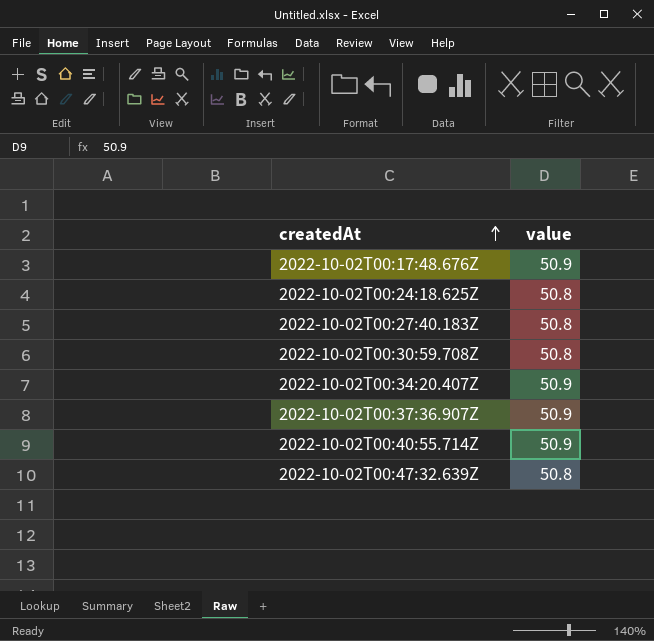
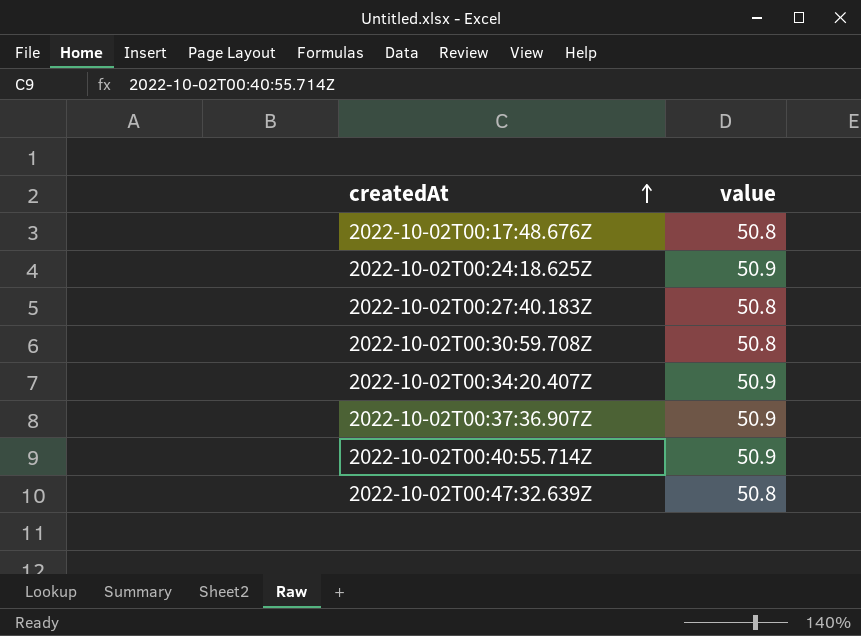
2022-10-02T00:17:48.676Z | value: 50.9 -> 50.8
2022-10-02T00:24:18.625Z | value: 50.8 -> 50.9

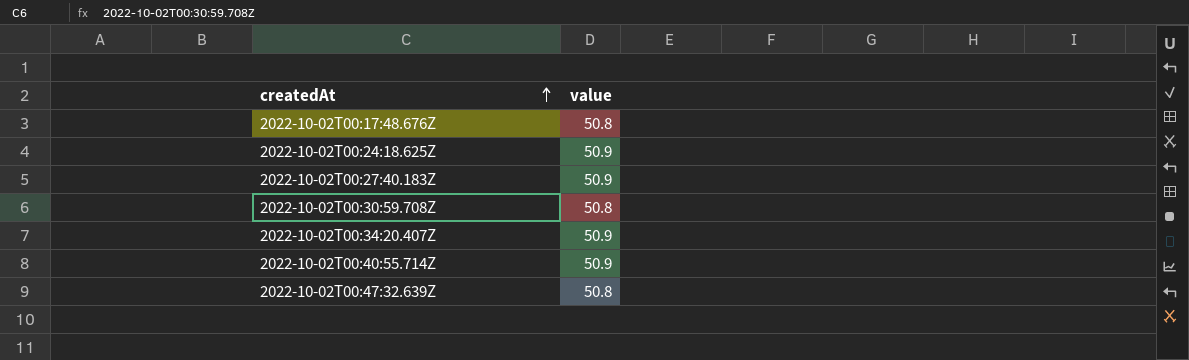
row 2022-10-02T00:37:36.907Z: 50.9 -> none
2022-10-02T00:27:40.183Z | value: 50.8 -> 50.9

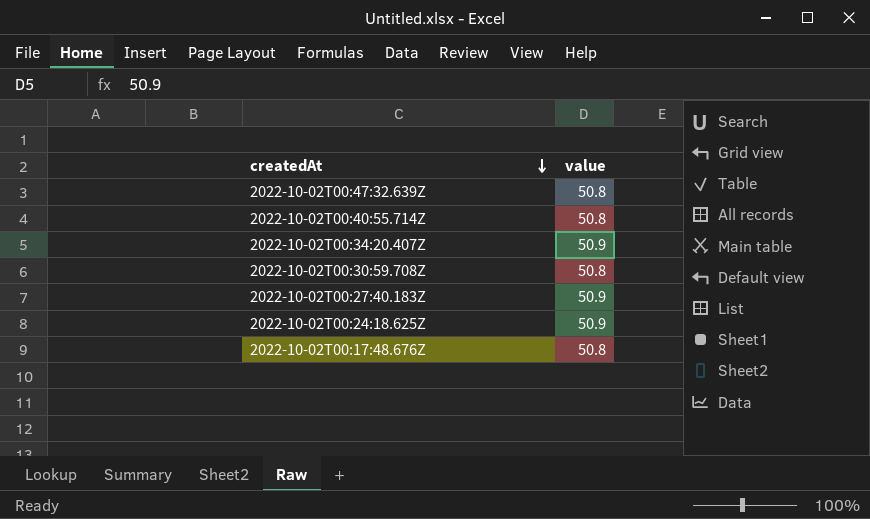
row order: createdAt ascending -> createdAt descending
2022-10-02T00:40:55.714Z | value: 50.9 -> 50.8

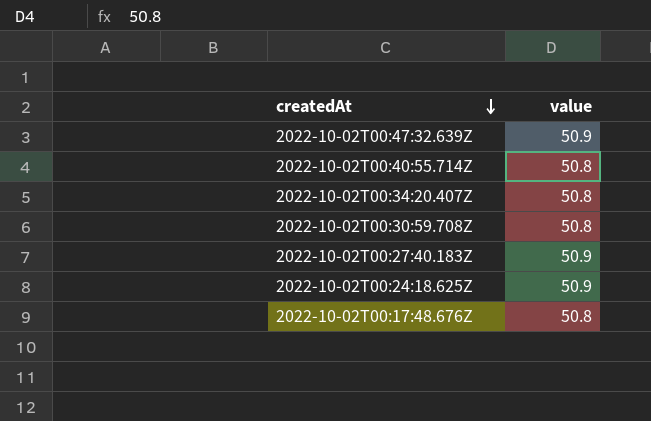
2022-10-02T00:47:32.639Z | value: 50.8 -> 50.9
2022-10-02T00:34:20.407Z | value: 50.9 -> 50.8

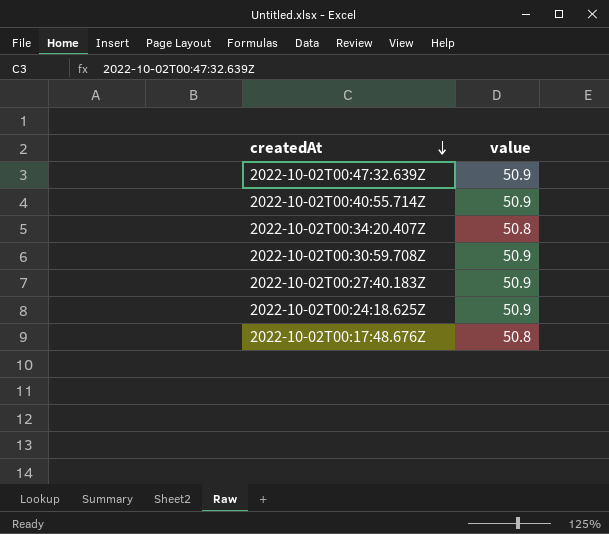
2022-10-02T00:40:55.714Z | value: 50.8 -> 50.9
2022-10-02T00:30:59.708Z | value: 50.8 -> 50.9

